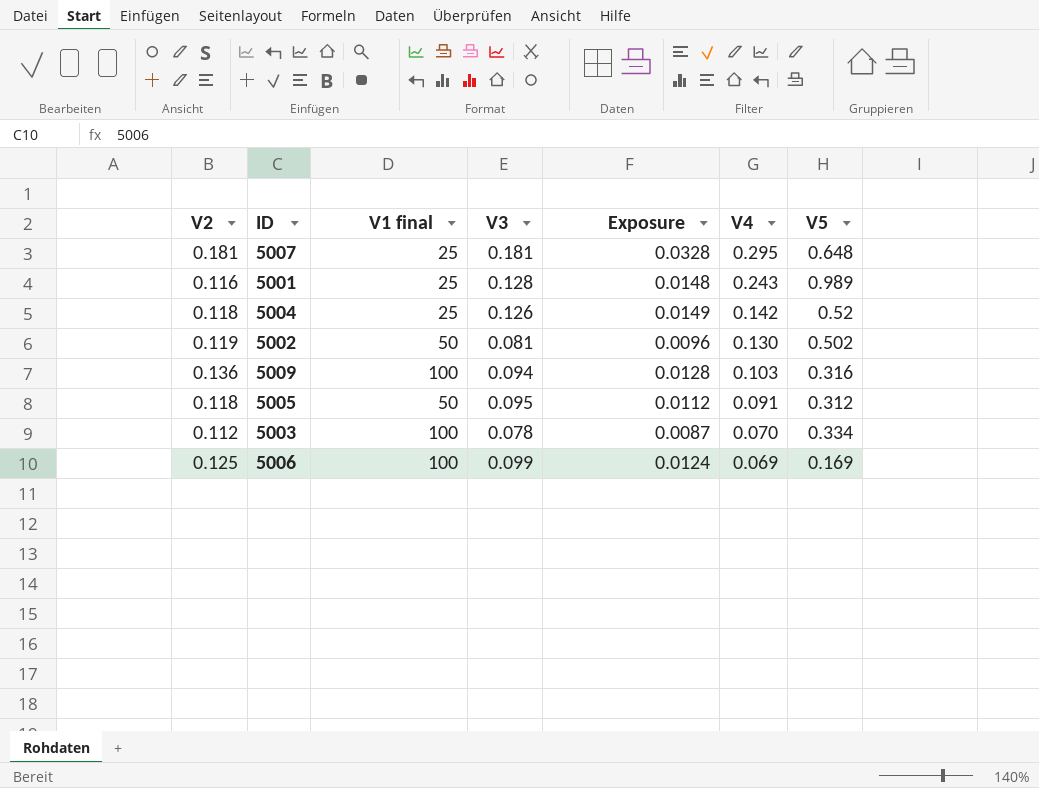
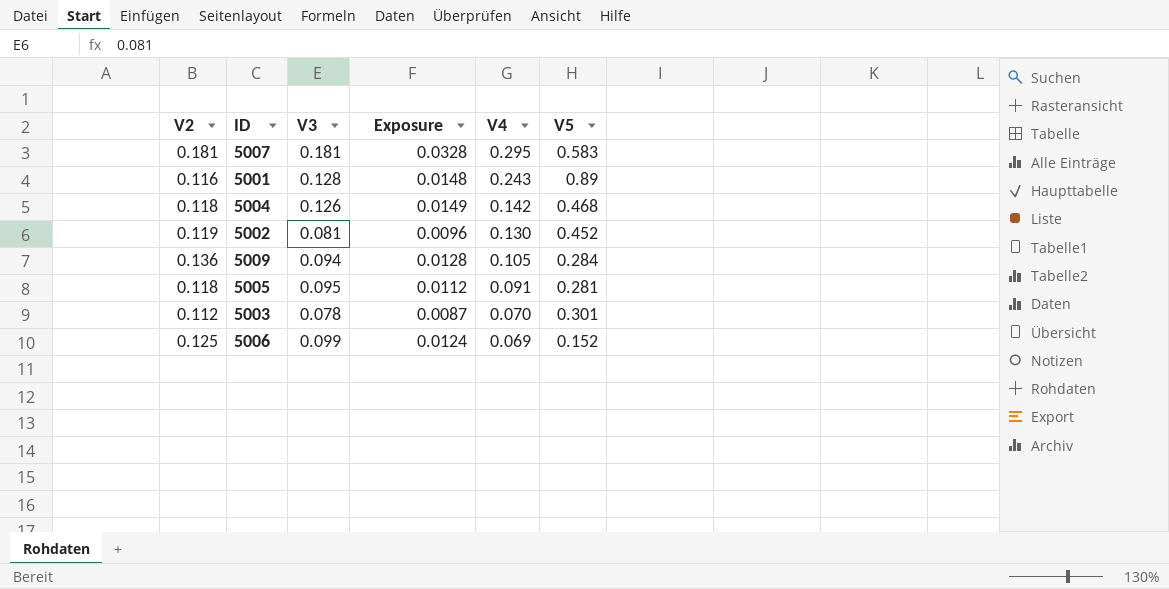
column V1 final | position: 3 -> none
5007 | V5: 0.648 -> 0.583
5001 | V5: 0.989 -> 0.89
5004 | V5: 0.52 -> 0.468
5002 | V5: 0.502 -> 0.452
5009 | V4: 0.103 -> 0.105
5009 | V5: 0.316 -> 0.284
5005 | V5: 0.312 -> 0.281
5003 | V5: 0.334 -> 0.301
5006 | V5: 0.169 -> 0.152

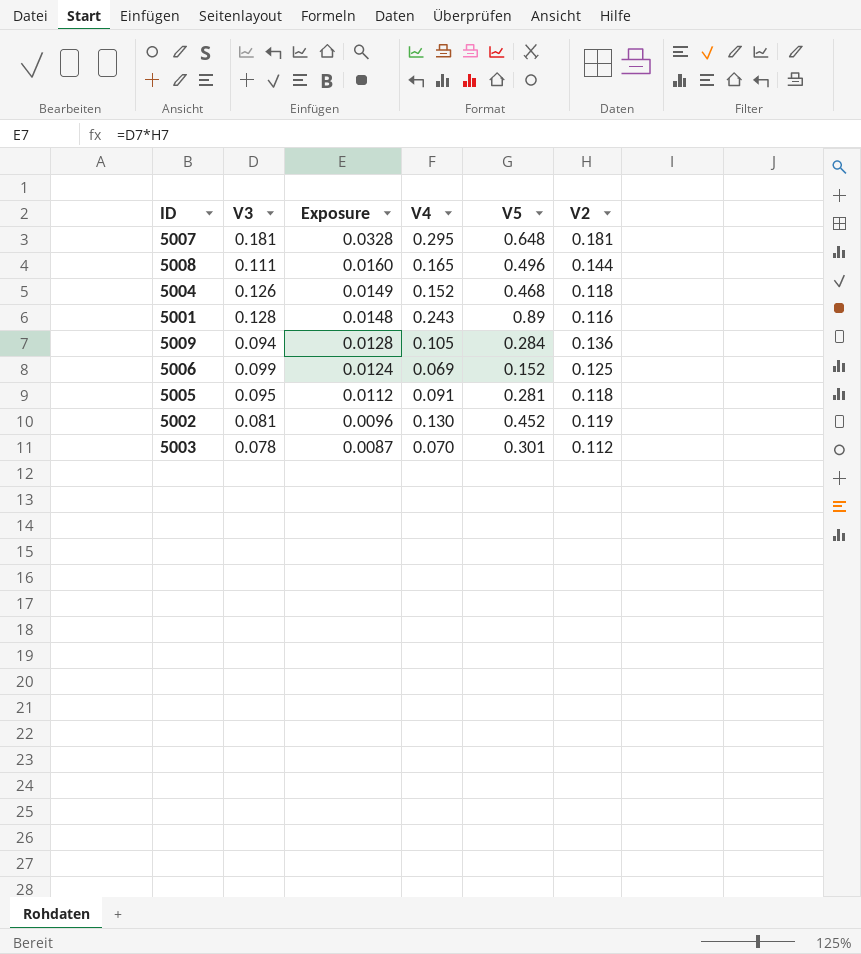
row order: V4 descending -> Exposure descending
column V2 | position: 1 -> 6
5007 | V5: 0.583 -> 0.648
row 5008: none -> 0.111 | 0.0160 | 0.165 | 0.496 | 0.144
5004 | V4: 0.142 -> 0.152

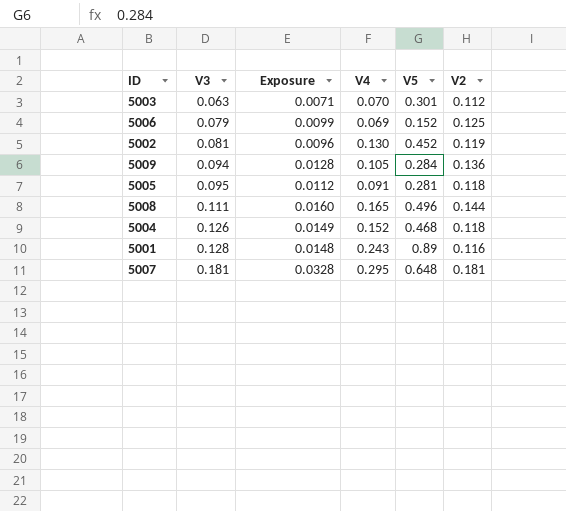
row order: Exposure descending -> V3 ascending
5003 | V3: 0.078 -> 0.063
5003 | Exposure: 0.0087 -> 0.0071
5006 | V3: 0.099 -> 0.079
5006 | Exposure: 0.0124 -> 0.0099

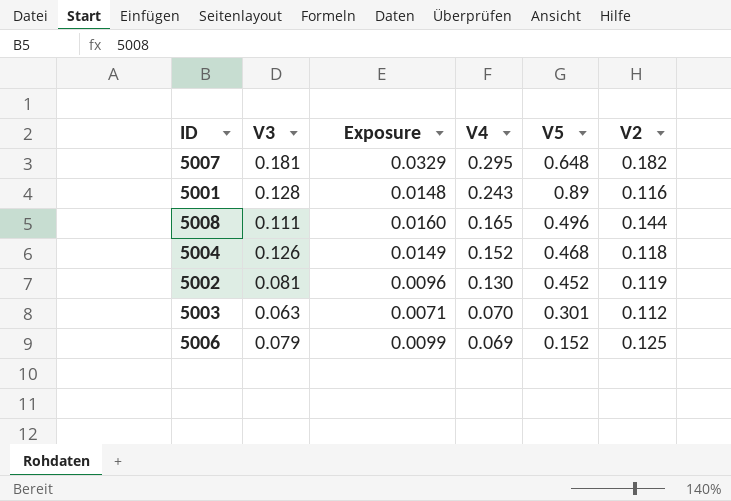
row order: V3 ascending -> V4 descending
row 5009: 0.094 | 0.0128 | 0.105 | 0.284 | 0.136 -> none
row 5005: 0.095 | 0.0112 | 0.091 | 0.281 | 0.118 -> none
5007 | Exposure: 0.0328 -> 0.0329
5007 | V2: 0.181 -> 0.182

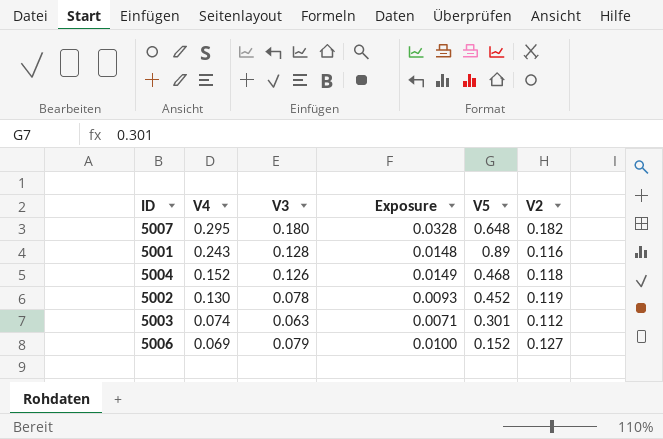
column V4 | position: 4 -> 2
row 5008: 0.111 | 0.0160 | 0.165 | 0.496 | 0.144 -> none
5007 | V3: 0.181 -> 0.180
5007 | Exposure: 0.0329 -> 0.0328
5002 | V3: 0.081 -> 0.078
5002 | Exposure: 0.0096 -> 0.0093
5003 | V4: 0.070 -> 0.074
5006 | Exposure: 0.0099 -> 0.0100
5006 | V2: 0.125 -> 0.127

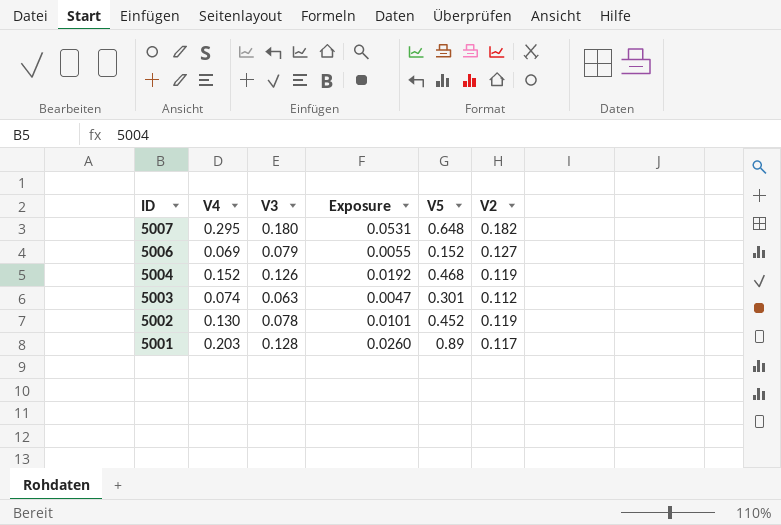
row order: V4 descending -> ID descending
column Exposure | formula: [V3] * [V2] -> [V4] * [V3]
5004 | V2: 0.118 -> 0.119
5001 | V4: 0.243 -> 0.203
5001 | V2: 0.116 -> 0.117

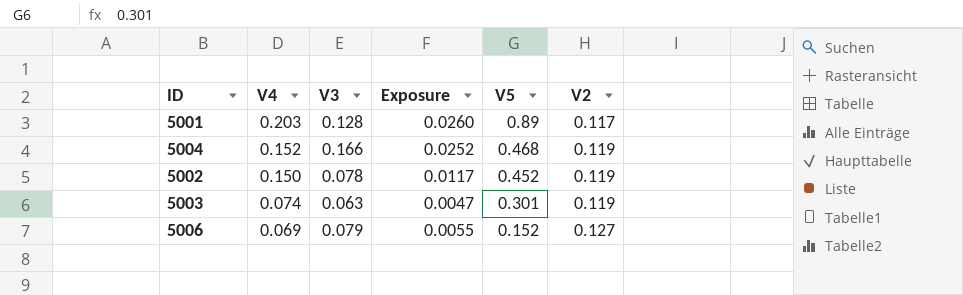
row order: ID descending -> V4 descending
row 5007: 0.295 | 0.180 | 0.0531 | 0.648 | 0.182 -> none
5004 | V3: 0.126 -> 0.166
5004 | Exposure: 0.0192 -> 0.0252
5002 | V4: 0.130 -> 0.150
5002 | Exposure: 0.0101 -> 0.0117
5003 | V2: 0.112 -> 0.119

